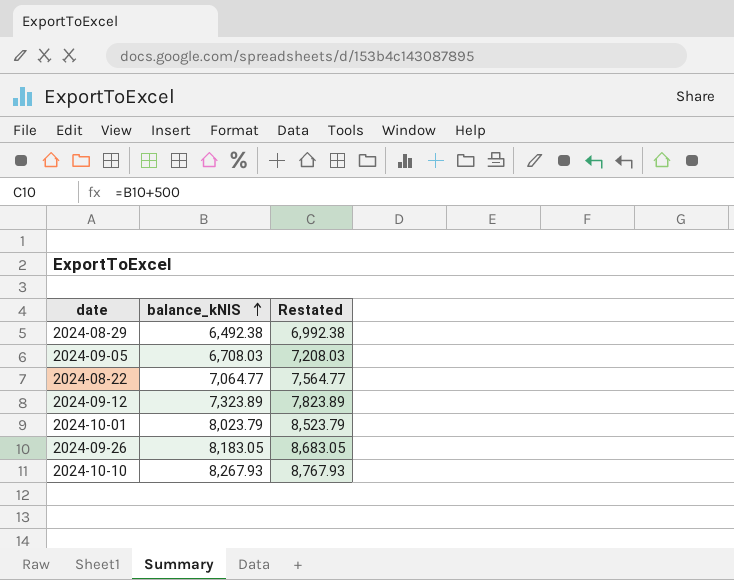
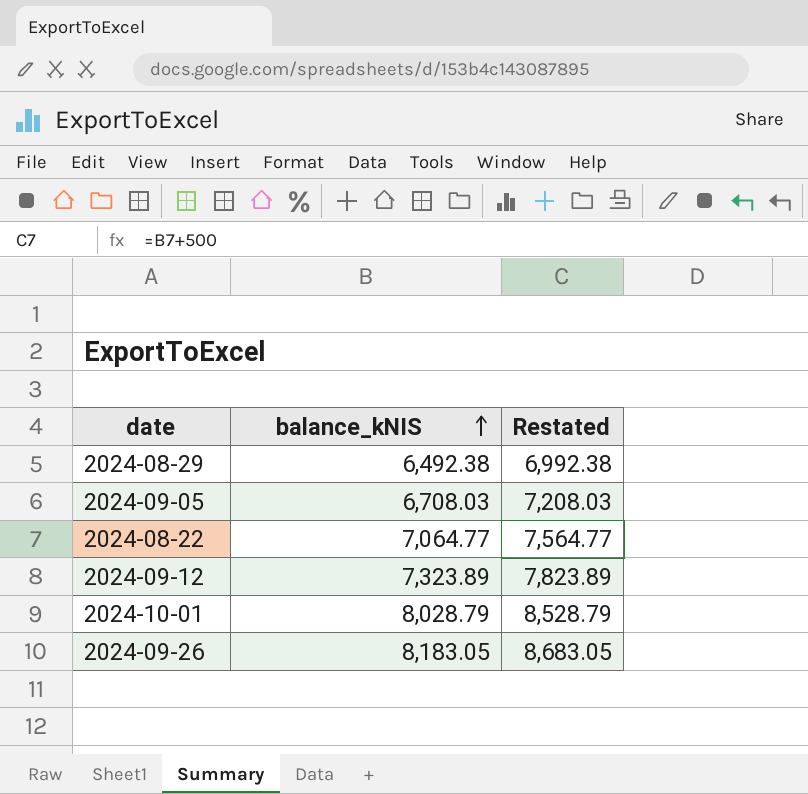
row 2024-10-10: 8,267.93 | 8,767.93 -> none
2024-10-01 | balance_kNIS: 8,023.79 -> 8,028.79
2024-10-01 | Restated: 8,523.79 -> 8,528.79

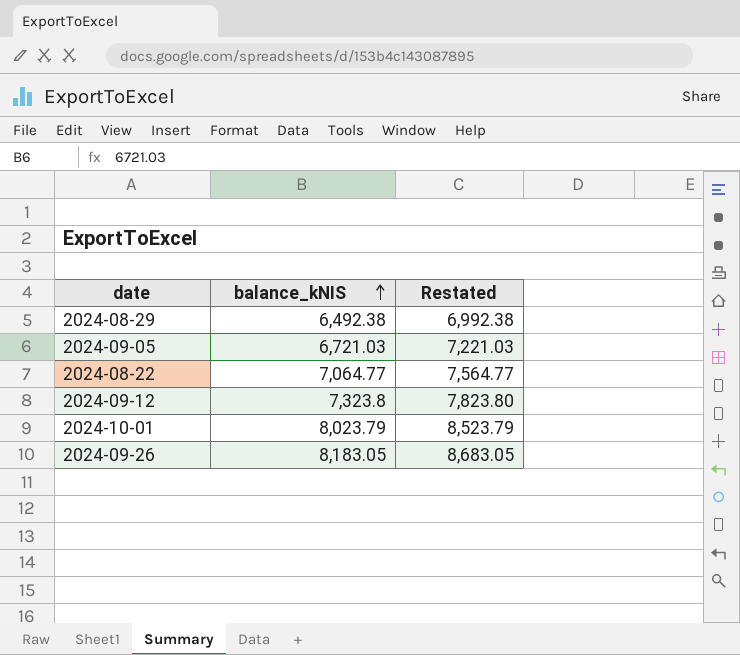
2024-09-05 | balance_kNIS: 6,708.03 -> 6,721.03
2024-09-05 | Restated: 7,208.03 -> 7,221.03
2024-09-12 | balance_kNIS: 7,323.89 -> 7,323.8
2024-09-12 | Restated: 7,823.89 -> 7,823.80
2024-10-01 | balance_kNIS: 8,028.79 -> 8,023.79
2024-10-01 | Restated: 8,528.79 -> 8,523.79

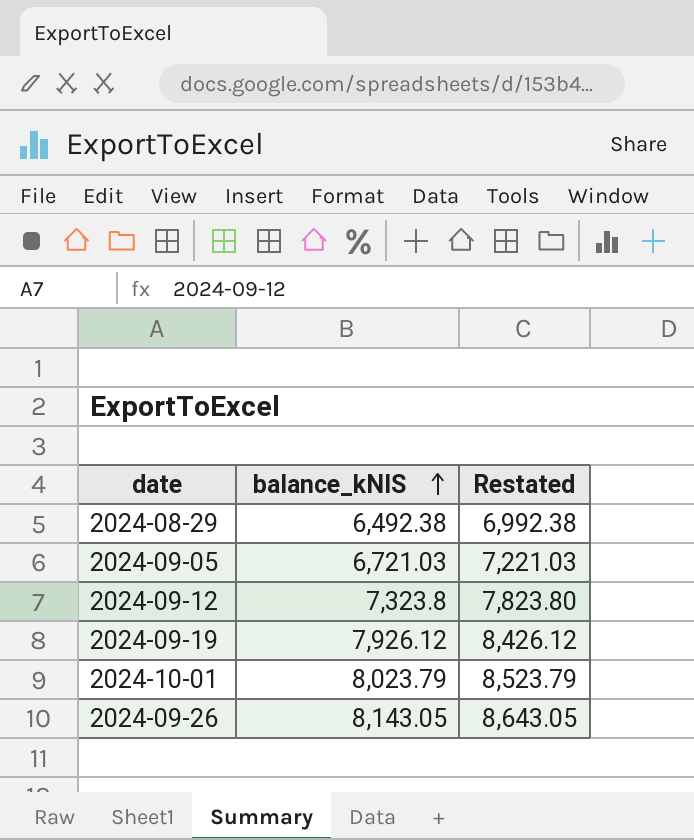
row 2024-08-22: 7,064.77 | 7,564.77 -> none
row 2024-09-19: none -> 7,926.12 | 8,426.12
2024-09-26 | balance_kNIS: 8,183.05 -> 8,143.05
2024-09-26 | Restated: 8,683.05 -> 8,643.05

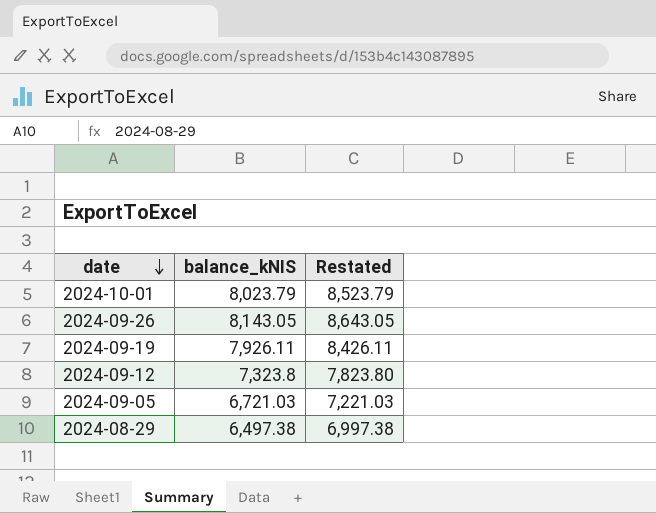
row order: balance_kNIS ascending -> date descending
2024-09-19 | balance_kNIS: 7,926.12 -> 7,926.11
2024-09-19 | Restated: 8,426.12 -> 8,426.11
2024-08-29 | balance_kNIS: 6,492.38 -> 6,497.38
2024-08-29 | Restated: 6,992.38 -> 6,997.38

